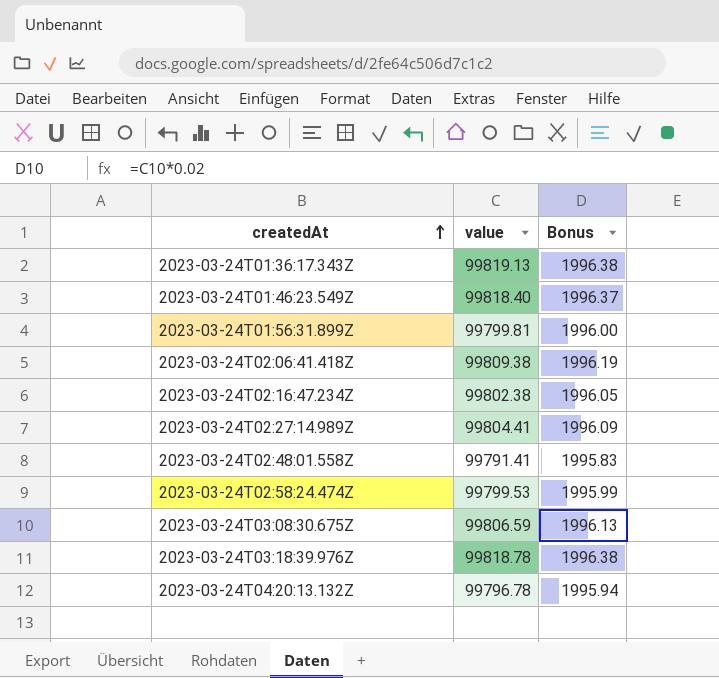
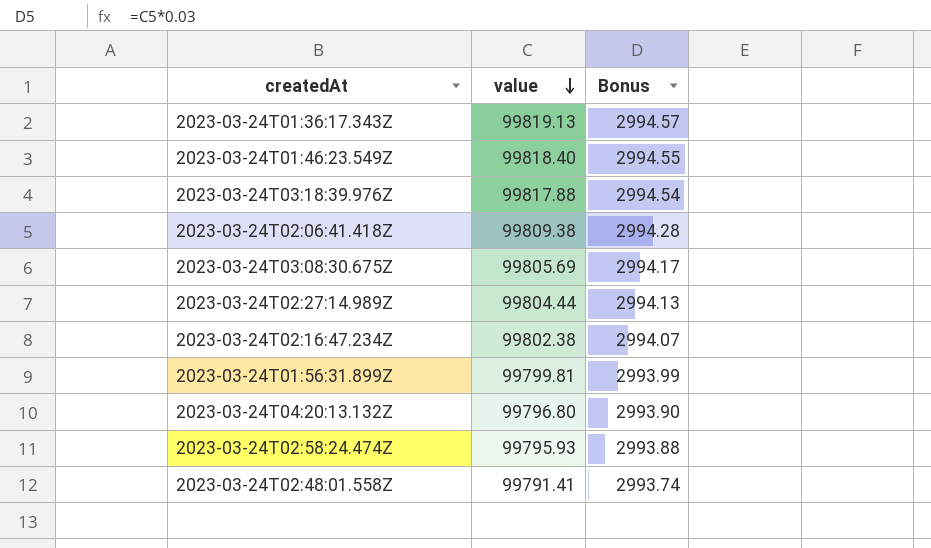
row order: createdAt ascending -> value descending
column Bonus | formula: [value] * 0.02 -> [value] * 0.03
2023-03-24T03:18:39.976Z | value: 99818.78 -> 99817.88
2023-03-24T03:08:30.675Z | value: 99806.59 -> 99805.69
2023-03-24T02:27:14.989Z | value: 99804.41 -> 99804.44
2023-03-24T04:20:13.132Z | value: 99796.78 -> 99796.80
2023-03-24T02:58:24.474Z | value: 99799.53 -> 99795.93

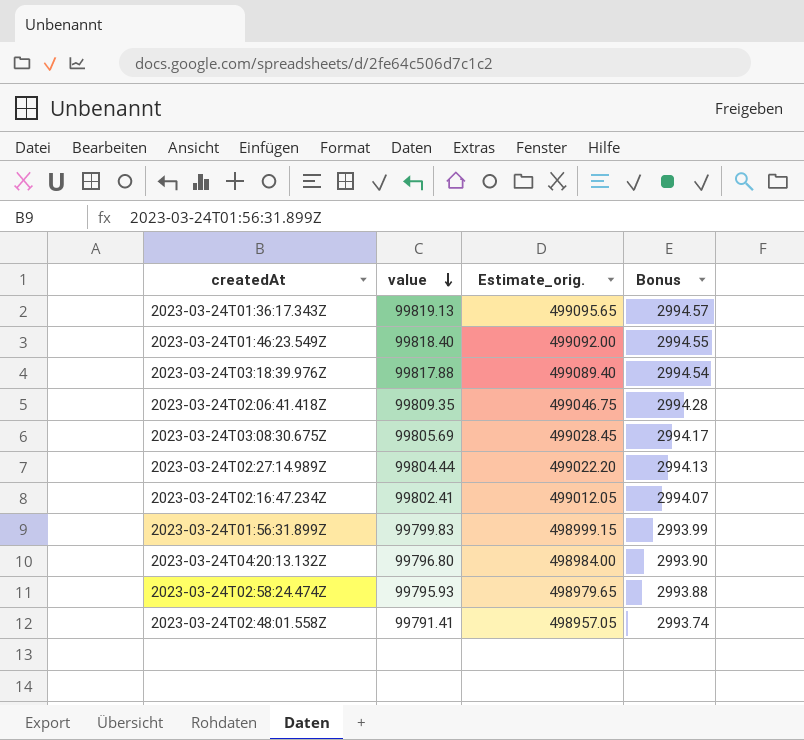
column Estimate_orig. | formula: none -> [value] * 5
2023-03-24T02:06:41.418Z | value: 99809.38 -> 99809.35
2023-03-24T02:16:47.234Z | value: 99802.38 -> 99802.41
2023-03-24T01:56:31.899Z | value: 99799.81 -> 99799.83

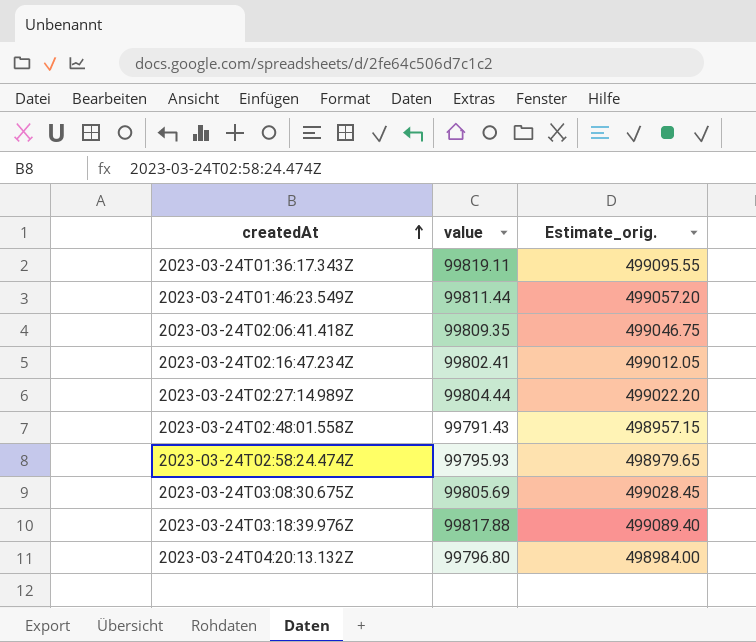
row order: value descending -> createdAt ascending
column Bonus | formula: [value] * 0.03 -> none
row 2023-03-24T01:56:31.899Z: 99799.83 | 498999.15 | 2993.99 -> none
2023-03-24T01:36:17.343Z | value: 99819.13 -> 99819.11
2023-03-24T01:36:17.343Z | Estimate_orig.: 499095.65 -> 499095.55
2023-03-24T01:46:23.549Z | value: 99818.40 -> 99811.44
2023-03-24T01:46:23.549Z | Estimate_orig.: 499092.00 -> 499057.20
2023-03-24T02:48:01.558Z | value: 99791.41 -> 99791.43
2023-03-24T02:48:01.558Z | Estimate_orig.: 498957.05 -> 498957.15

